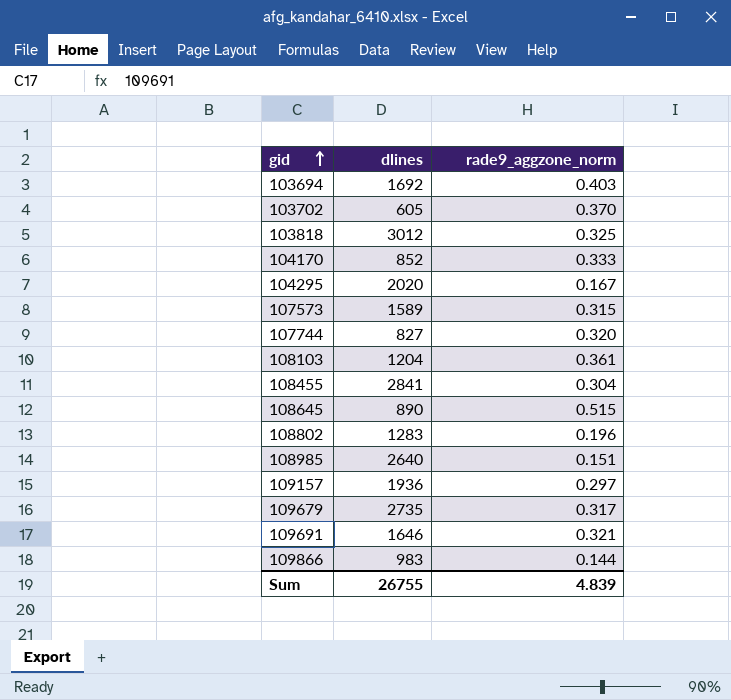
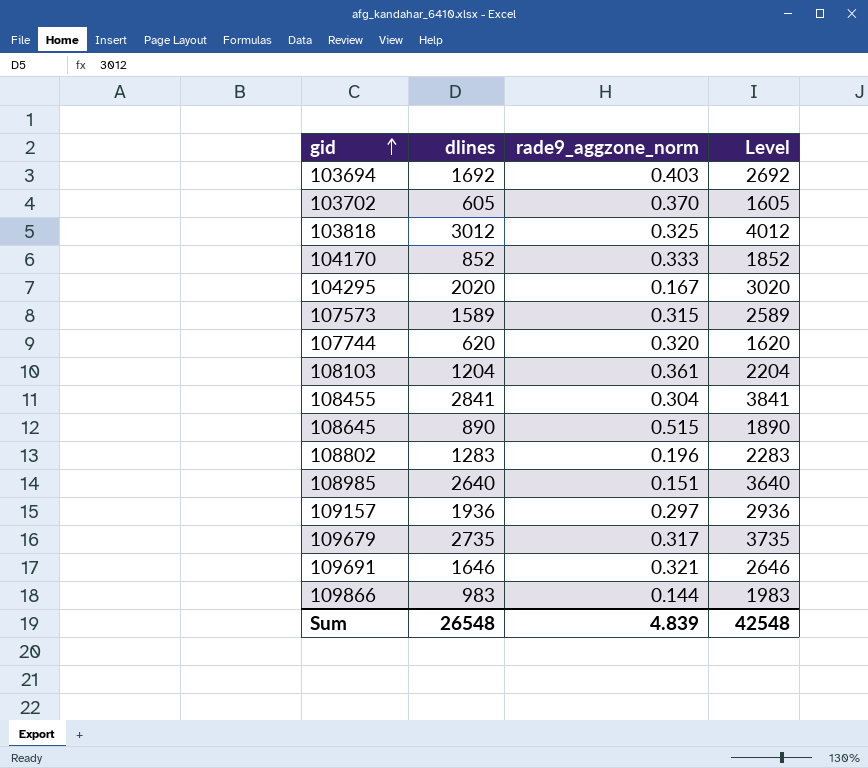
column Level | formula: none -> [dlines] + 1000
107744 | dlines: 827 -> 620
Sum | dlines: 26755 -> 26548

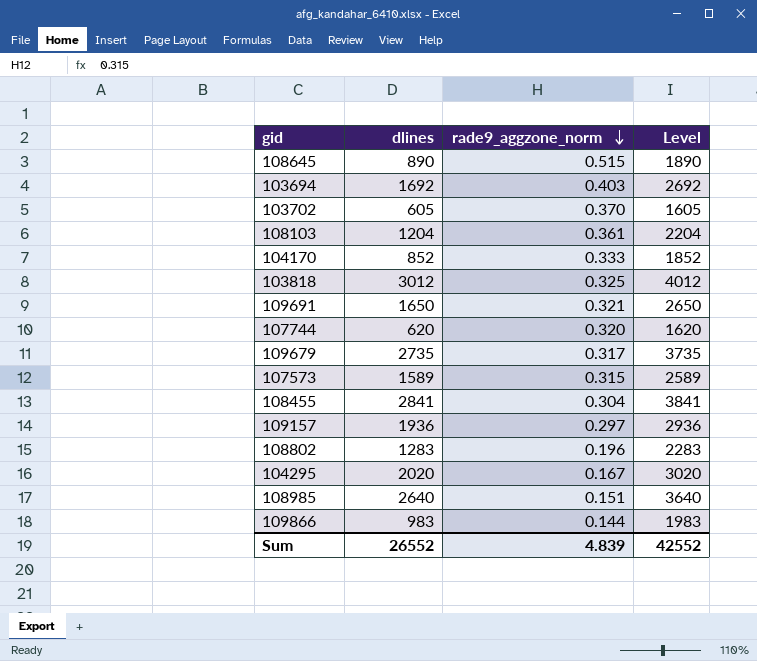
row order: gid ascending -> rade9_aggzone_norm descending
109691 | dlines: 1646 -> 1650
109691 | Level: 2646 -> 2650
Sum | dlines: 26548 -> 26552
Sum | Level: 42548 -> 42552

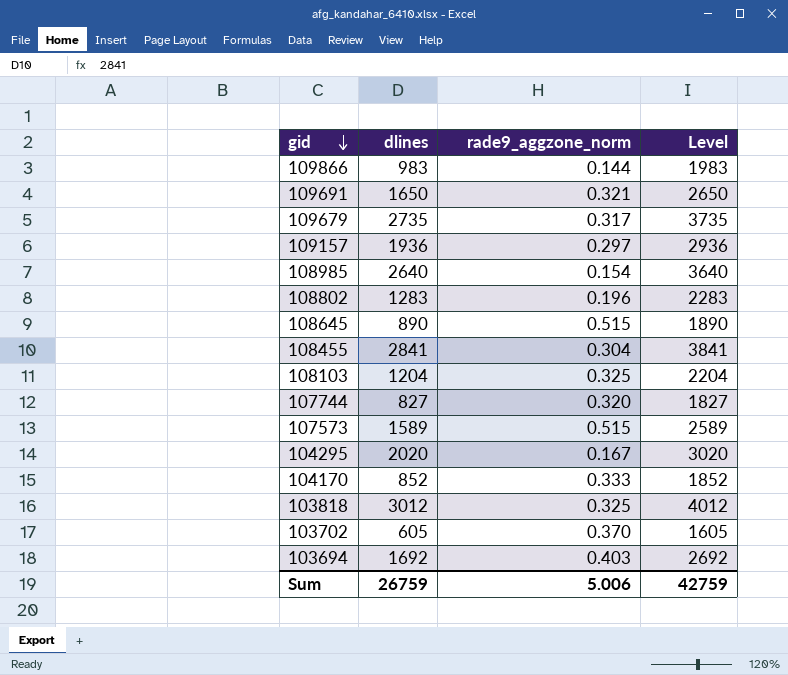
row order: rade9_aggzone_norm descending -> gid descending
108985 | rade9_aggzone_norm: 0.151 -> 0.154
108103 | rade9_aggzone_norm: 0.361 -> 0.325
107744 | dlines: 620 -> 827
107744 | Level: 1620 -> 1827
107573 | rade9_aggzone_norm: 0.315 -> 0.515
Sum | dlines: 26552 -> 26759
Sum | rade9_aggzone_norm: 4.839 -> 5.006
Sum | Level: 42552 -> 42759

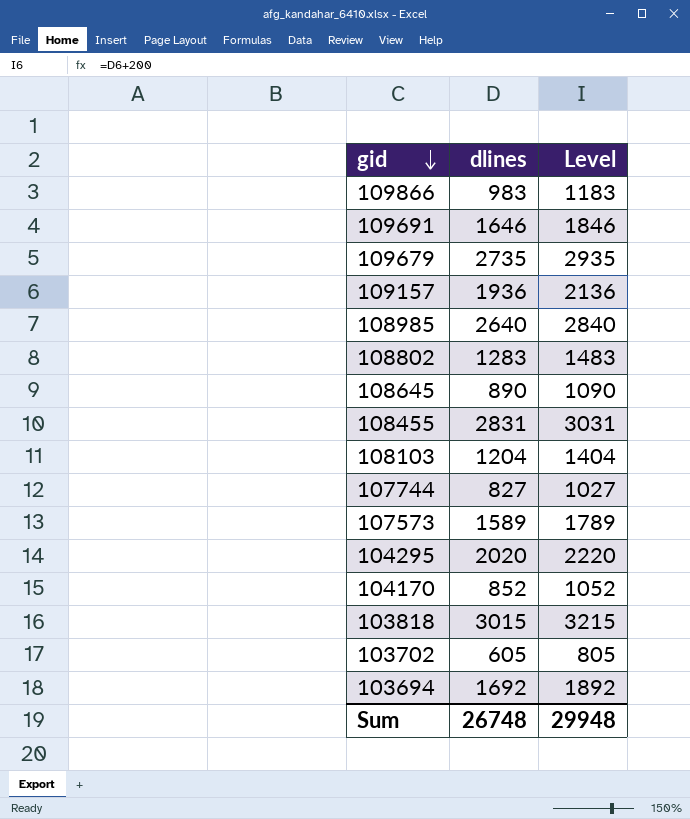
column rade9_aggzone_norm | position: 3 -> none
column Level | formula: [dlines] + 1000 -> [dlines] + 200
109691 | dlines: 1650 -> 1646
108455 | dlines: 2841 -> 2831
103818 | dlines: 3012 -> 3015
Sum | dlines: 26759 -> 26748
Sum | Level: 42759 -> 29948

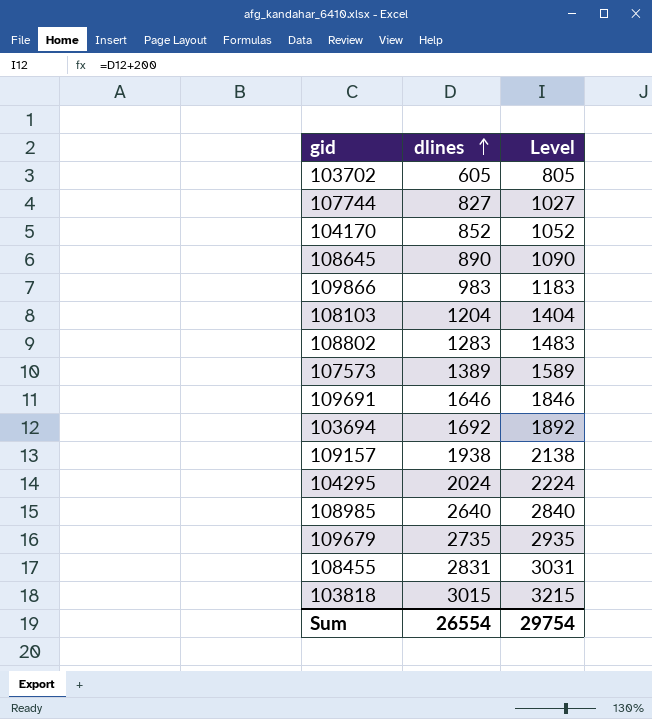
row order: gid descending -> dlines ascending
107573 | dlines: 1589 -> 1389
107573 | Level: 1789 -> 1589
109157 | dlines: 1936 -> 1938
109157 | Level: 2136 -> 2138
104295 | dlines: 2020 -> 2024
104295 | Level: 2220 -> 2224
Sum | dlines: 26748 -> 26554
Sum | Level: 29948 -> 29754

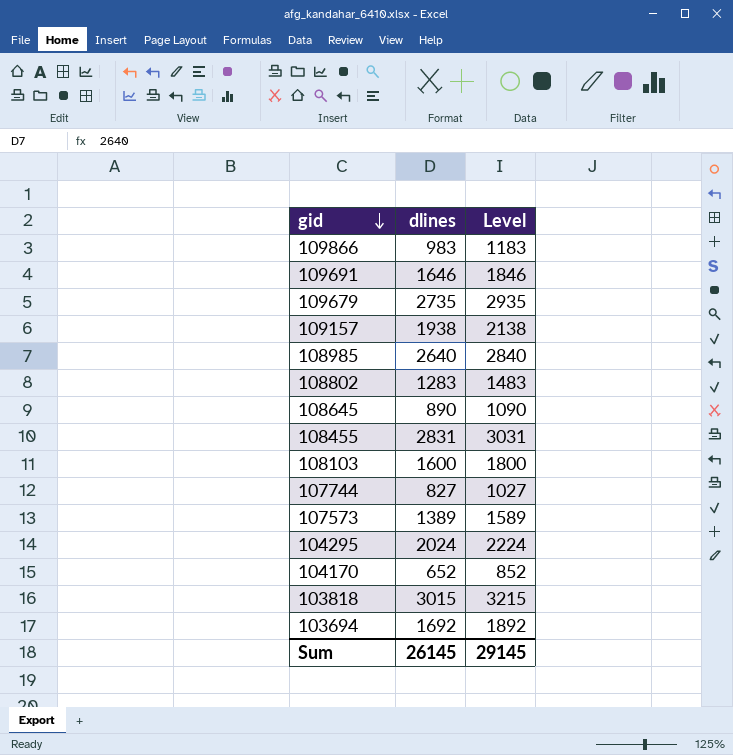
row order: dlines ascending -> gid descending
row 103702: 605 | 805 -> none
108103 | dlines: 1204 -> 1600
108103 | Level: 1404 -> 1800
104170 | dlines: 852 -> 652
104170 | Level: 1052 -> 852
Sum | dlines: 26554 -> 26145
Sum | Level: 29754 -> 29145

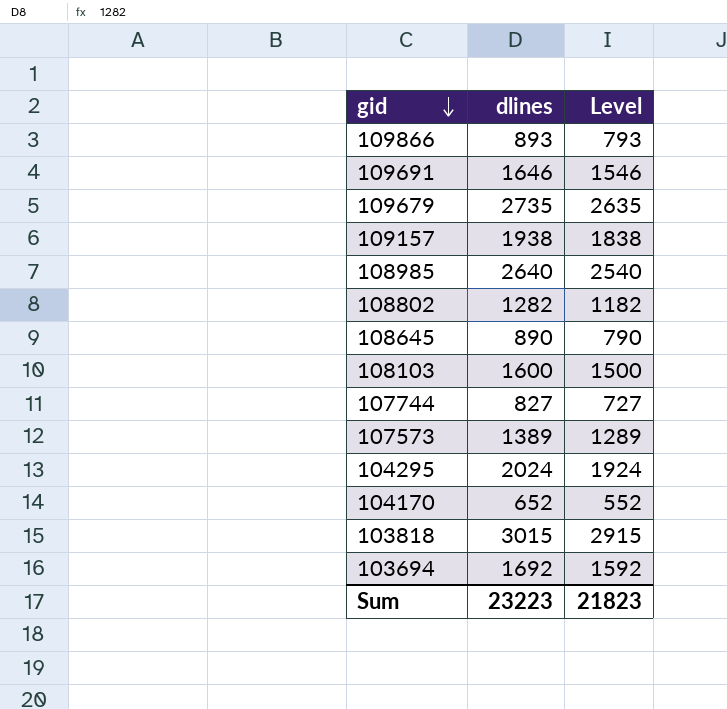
column Level | formula: [dlines] + 200 -> [dlines] - 100
row 108455: 2831 | 3031 -> none
109866 | dlines: 983 -> 893
108802 | dlines: 1283 -> 1282
Sum | dlines: 26145 -> 23223
Sum | Level: 29145 -> 21823

